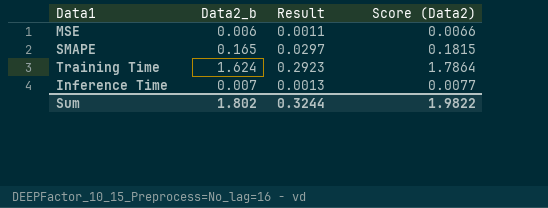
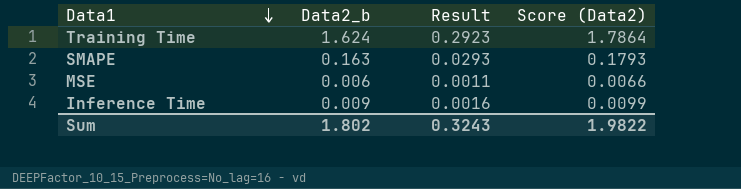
row order: none -> Data1 descending
SMAPE | Data2_b: 0.165 -> 0.163
SMAPE | Result: 0.0297 -> 0.0293
SMAPE | Score (Data2): 0.1815 -> 0.1793
Inference Time | Data2_b: 0.007 -> 0.009
Inference Time | Result: 0.0013 -> 0.0016
Inference Time | Score (Data2): 0.0077 -> 0.0099
Sum | Result: 0.3244 -> 0.3243

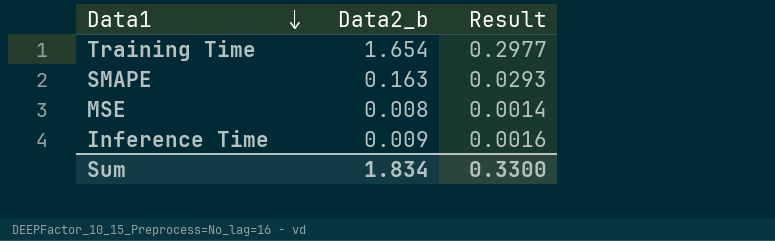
column Score (Data2) | formula: [Data2_b] * 1.1 -> none
Training Time | Data2_b: 1.624 -> 1.654
Training Time | Result: 0.2923 -> 0.2977
MSE | Data2_b: 0.006 -> 0.008
MSE | Result: 0.0011 -> 0.0014
Sum | Data2_b: 1.802 -> 1.834
Sum | Result: 0.3243 -> 0.3300

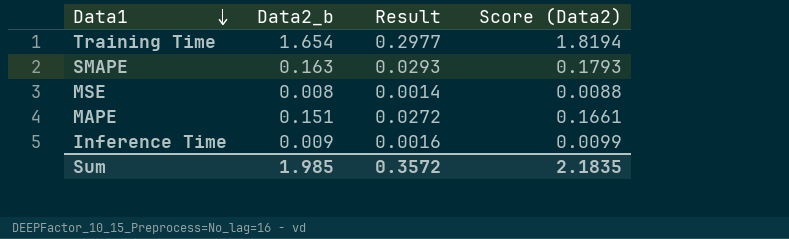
column Score (Data2) | formula: none -> [Data2_b] * 1.1
row MAPE: none -> 0.151 | 0.0272 | 0.1661
Sum | Data2_b: 1.834 -> 1.985
Sum | Result: 0.3300 -> 0.3572

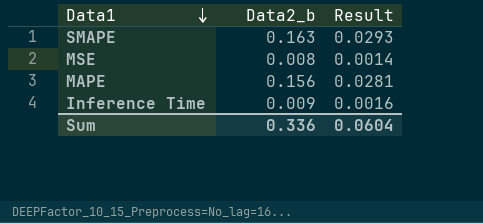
column Score (Data2) | formula: [Data2_b] * 1.1 -> none
row Training Time: 1.654 | 0.2977 | 1.8194 -> none
MAPE | Data2_b: 0.151 -> 0.156
MAPE | Result: 0.0272 -> 0.0281
Sum | Data2_b: 1.985 -> 0.336
Sum | Result: 0.3572 -> 0.0604

